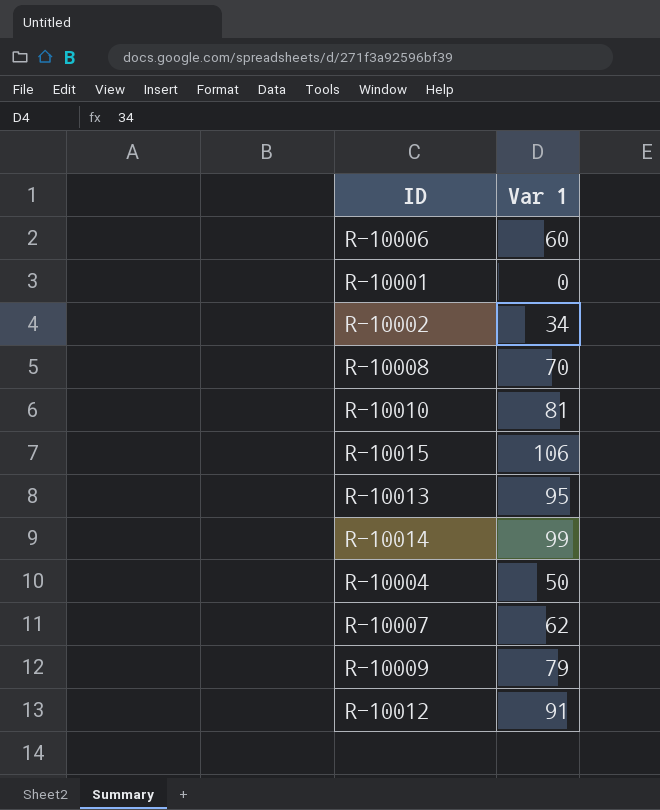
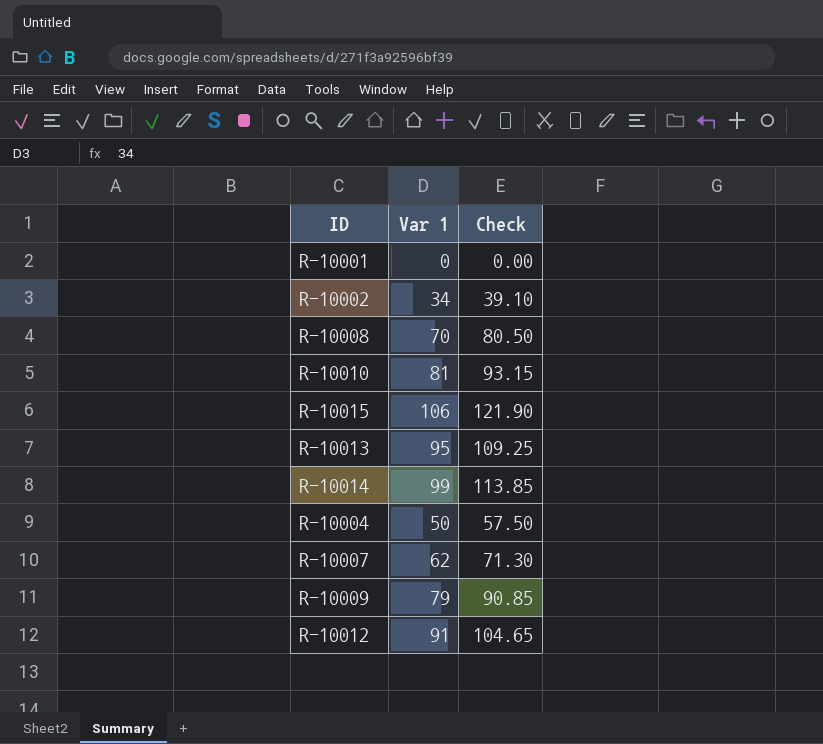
column Check | formula: none -> [Var 1] * 1.15
row R-10006: 60 -> none

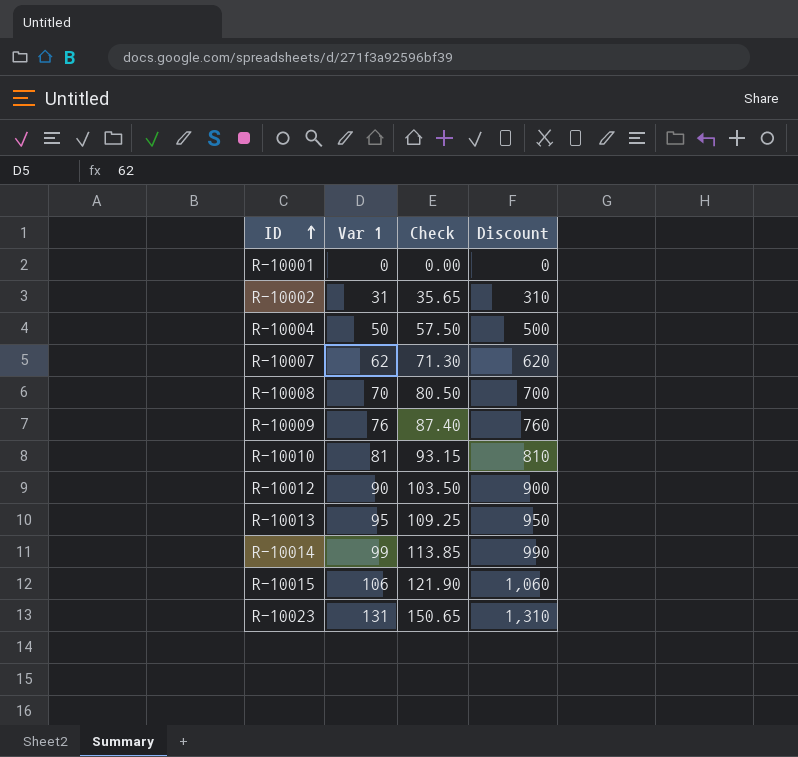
row order: none -> ID ascending
column Discount | formula: none -> [Var 1] * 10
R-10002 | Var 1: 34 -> 31
R-10002 | Check: 39.10 -> 35.65
R-10009 | Var 1: 79 -> 76
R-10009 | Check: 90.85 -> 87.40
R-10012 | Var 1: 91 -> 90
R-10012 | Check: 104.65 -> 103.50
row R-10023: none -> 131 | 150.65 | 1,310

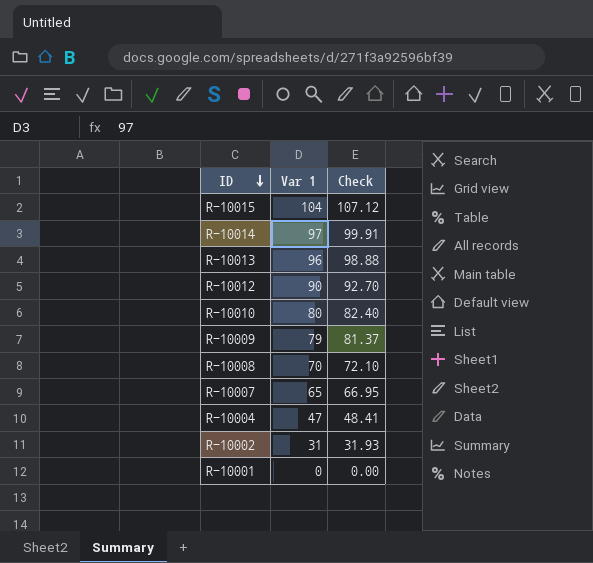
row order: ID ascending -> ID descending
column Discount | formula: [Var 1] * 10 -> none
column Check | formula: [Var 1] * 1.15 -> [Var 1] * 1.03
row R-10023: 131 | 150.65 | 1,310 -> none
R-10015 | Var 1: 106 -> 104
R-10014 | Var 1: 99 -> 97
R-10013 | Var 1: 95 -> 96
R-10010 | Var 1: 81 -> 80
R-10009 | Var 1: 76 -> 79
R-10007 | Var 1: 62 -> 65
R-10004 | Var 1: 50 -> 47

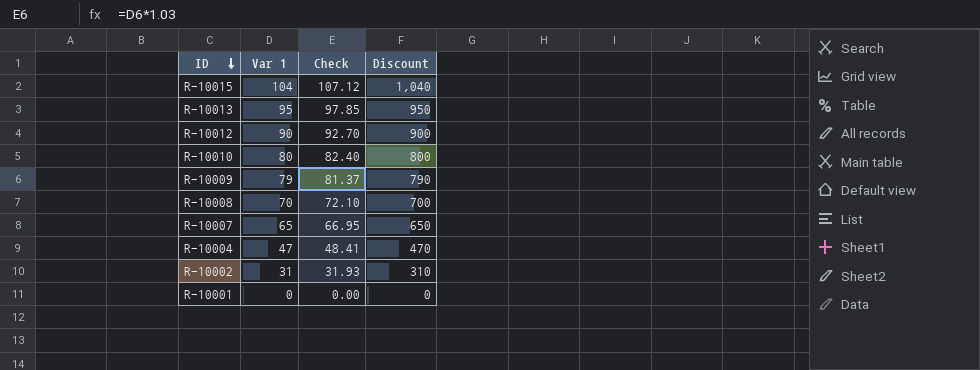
column Discount | formula: none -> [Var 1] * 10
row R-10014: 97 | 99.91 -> none
R-10013 | Var 1: 96 -> 95
R-10013 | Check: 98.88 -> 97.85

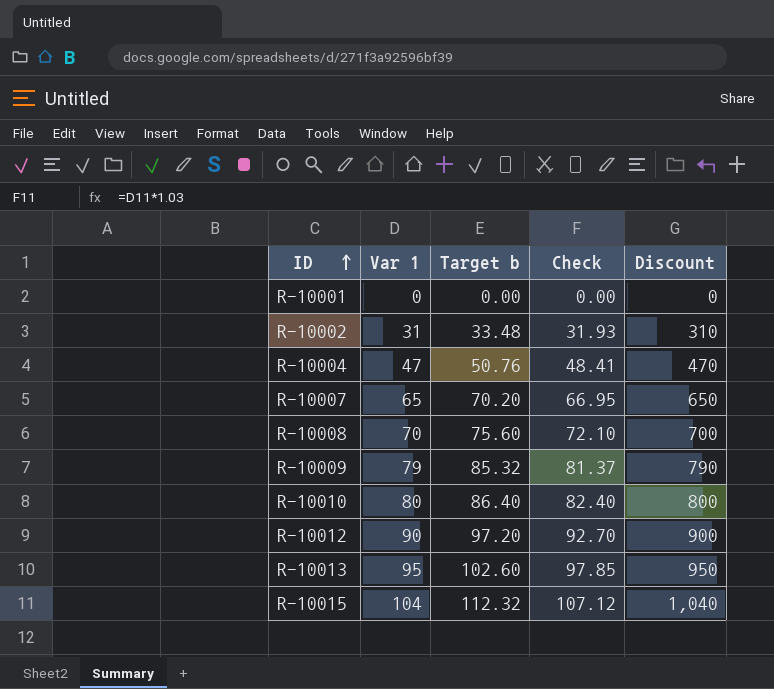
row order: ID descending -> ID ascending
column Target b | formula: none -> [Var 1] * 1.08

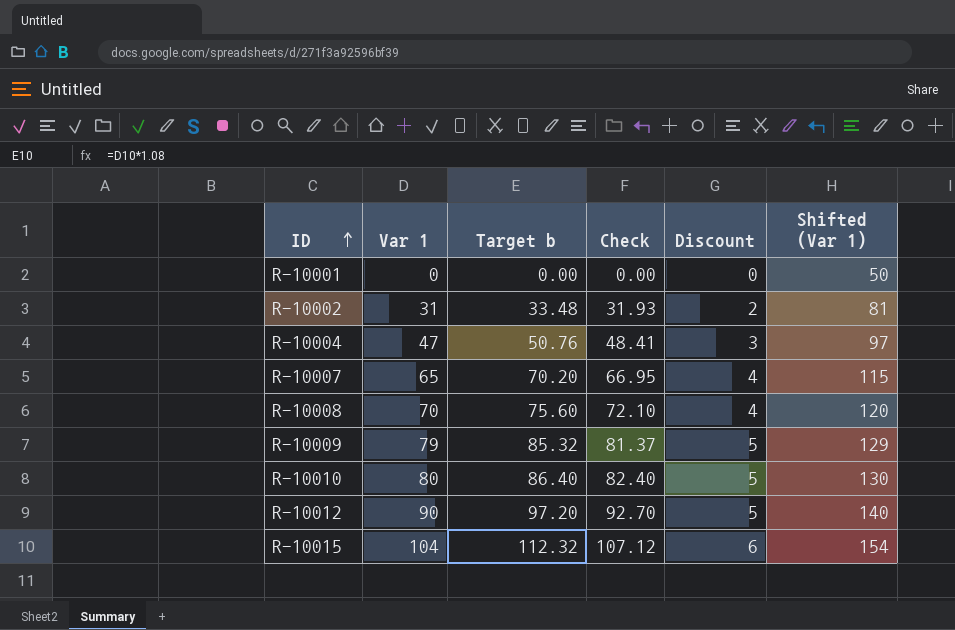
column Discount | formula: [Var 1] * 10 -> [Var 1] * 0.06
column Shifted (Var 1) | formula: none -> [Var 1] + 50
row R-10013: 95 | 102.60 | 97.85 | 950 -> none

